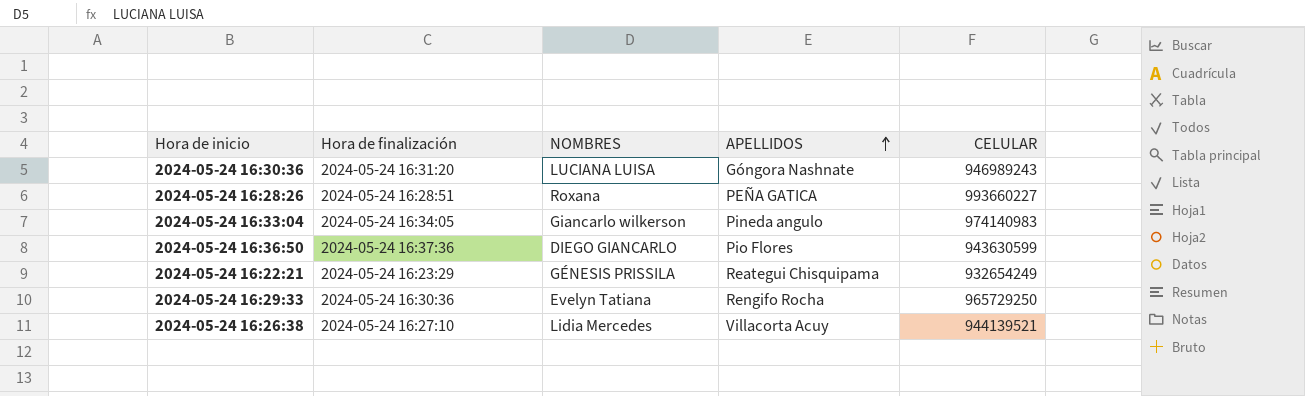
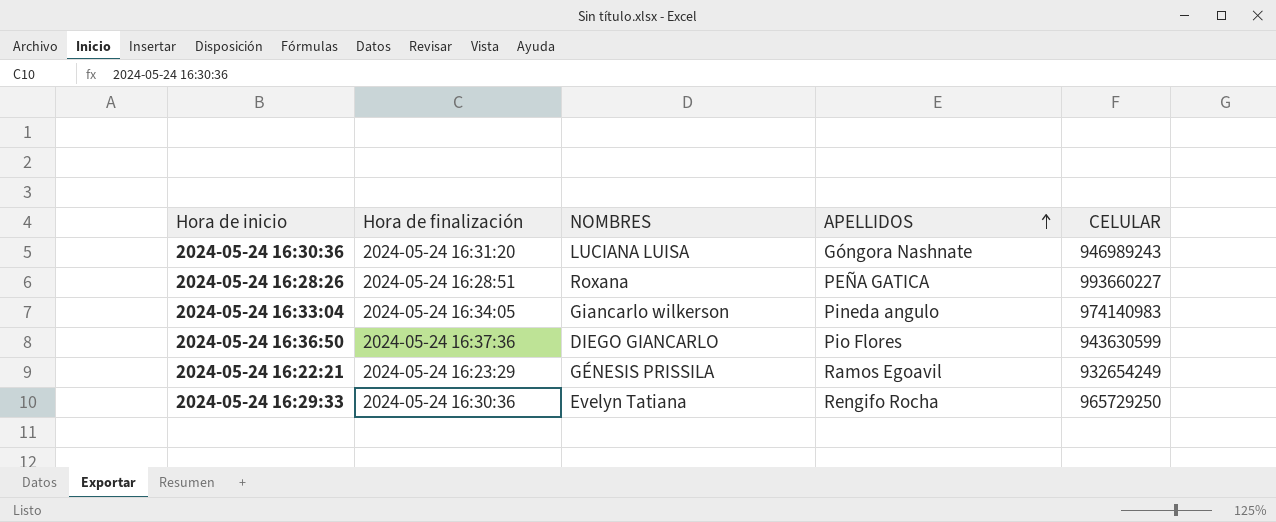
row 2024-05-24 16:26:38: 2024-05-24 16:27:10 | Lidia Mercedes | Villacorta Acuy | 944139521 -> none
2024-05-24 16:22:21 | APELLIDOS: Reategui Chisquipama -> Ramos Egoavil

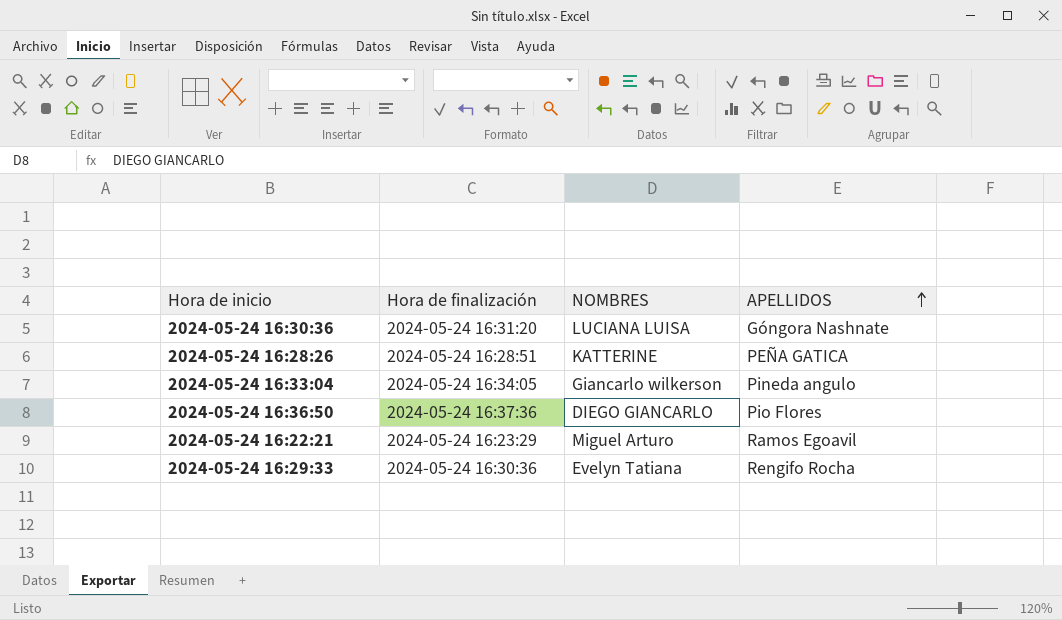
column CELULAR | position: 5 -> none
2024-05-24 16:28:26 | NOMBRES: Roxana -> KATTERINE
2024-05-24 16:22:21 | NOMBRES: GÉNESIS PRISSILA -> Miguel Arturo

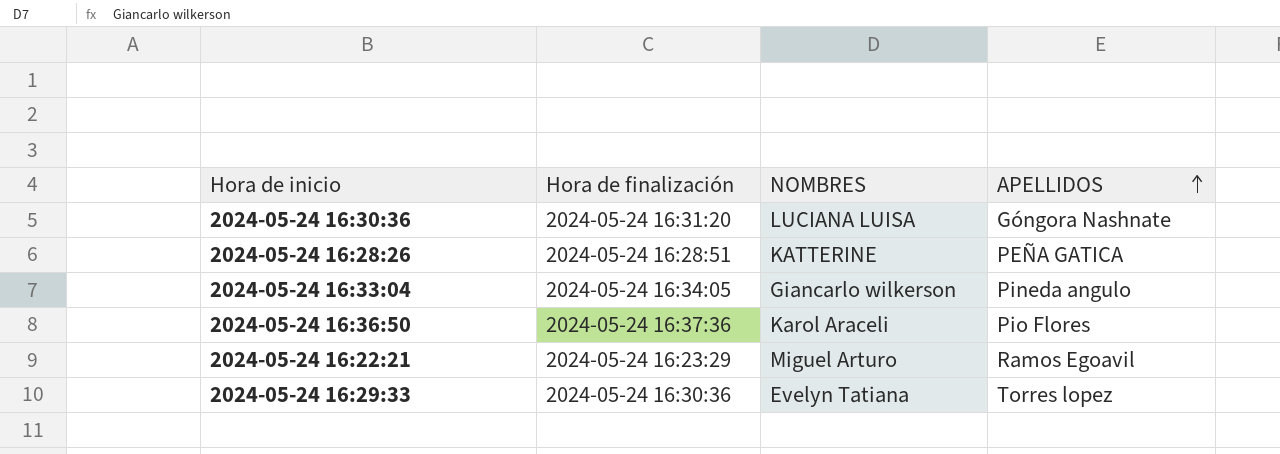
2024-05-24 16:36:50 | NOMBRES: DIEGO GIANCARLO -> Karol Araceli
2024-05-24 16:29:33 | APELLIDOS: Rengifo Rocha -> Torres lopez

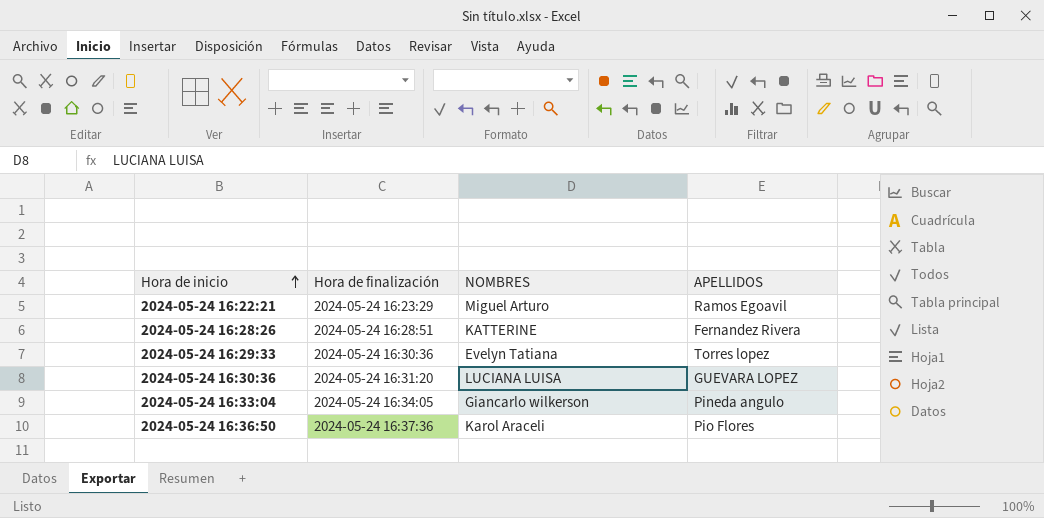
row order: APELLIDOS ascending -> Hora de inicio ascending
2024-05-24 16:28:26 | APELLIDOS: PEÑA GATICA -> Fernandez Rivera
2024-05-24 16:30:36 | APELLIDOS: Góngora Nashnate -> GUEVARA LOPEZ

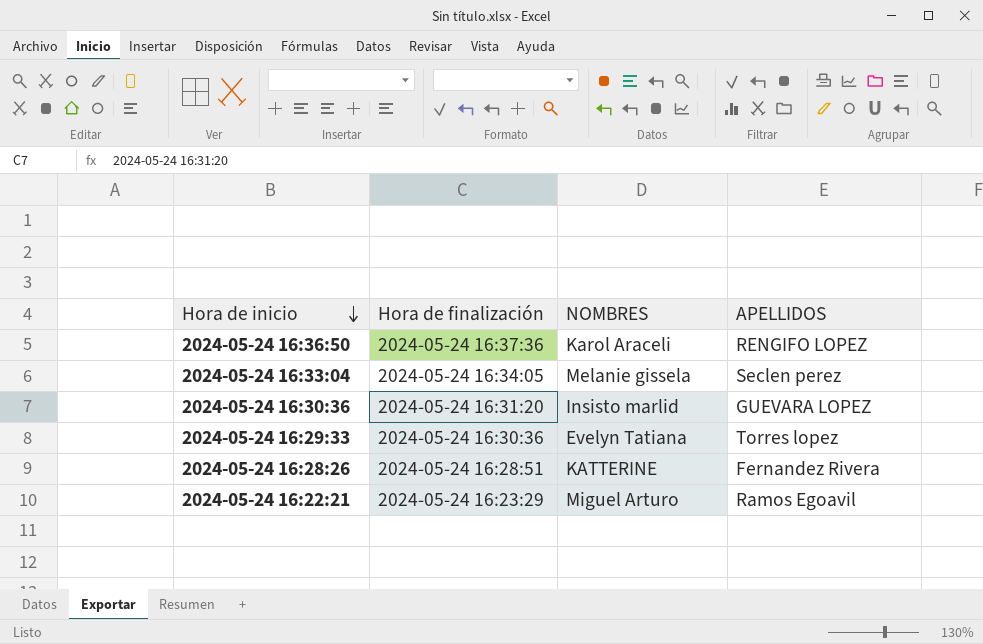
row order: Hora de inicio ascending -> Hora de inicio descending
2024-05-24 16:36:50 | APELLIDOS: Pio Flores -> RENGIFO LOPEZ
2024-05-24 16:33:04 | NOMBRES: Giancarlo wilkerson -> Melanie gissela
2024-05-24 16:33:04 | APELLIDOS: Pineda angulo -> Seclen perez
2024-05-24 16:30:36 | NOMBRES: LUCIANA LUISA -> Insisto marlid

